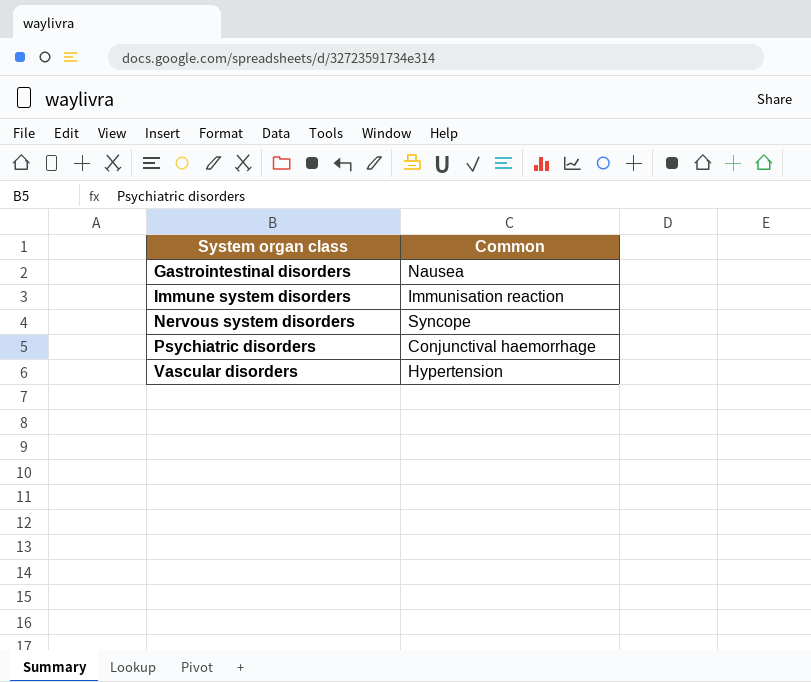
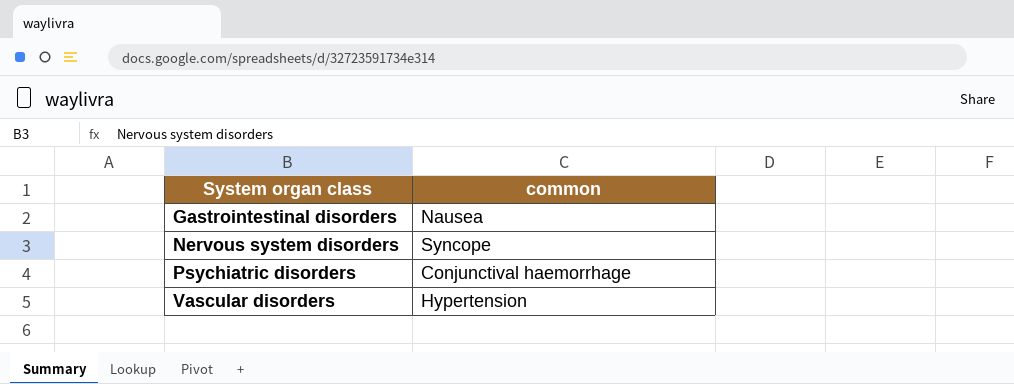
column name: Common -> common
row Immune system disorders: Immunisation reaction -> none

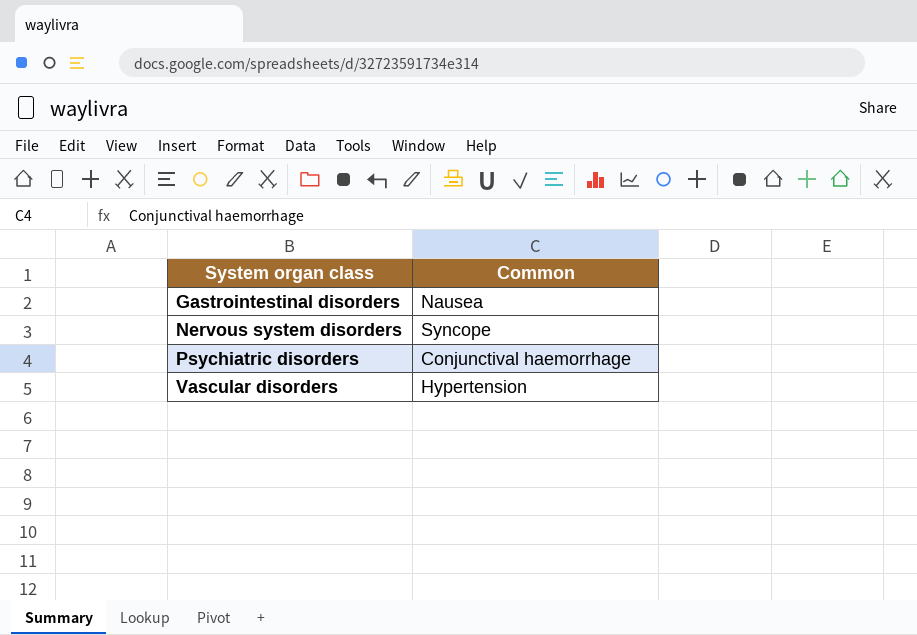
column name: common -> Common

